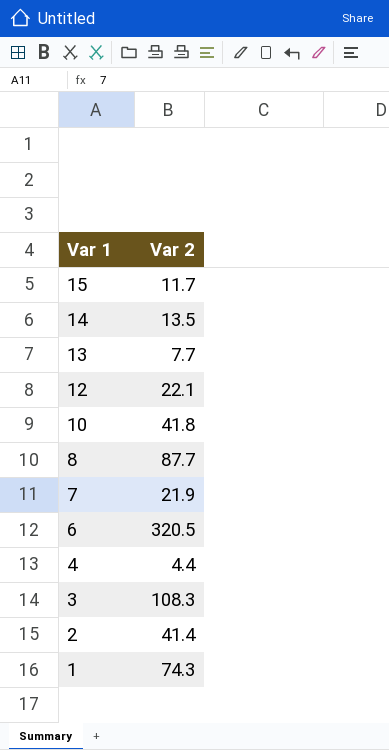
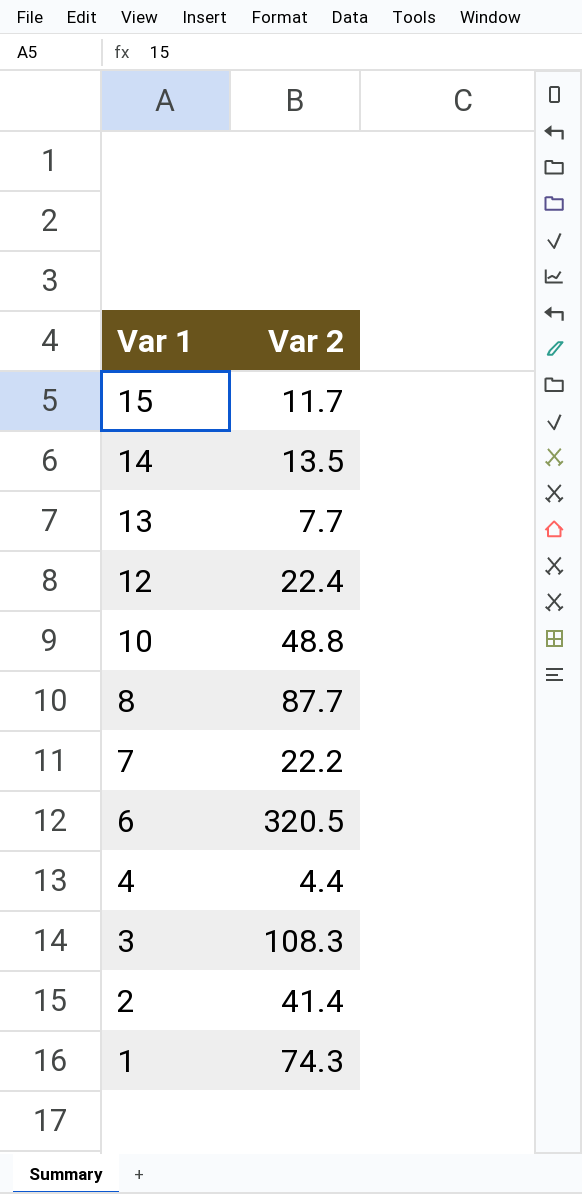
12 | Var 2: 22.1 -> 22.4
10 | Var 2: 41.8 -> 48.8
7 | Var 2: 21.9 -> 22.2

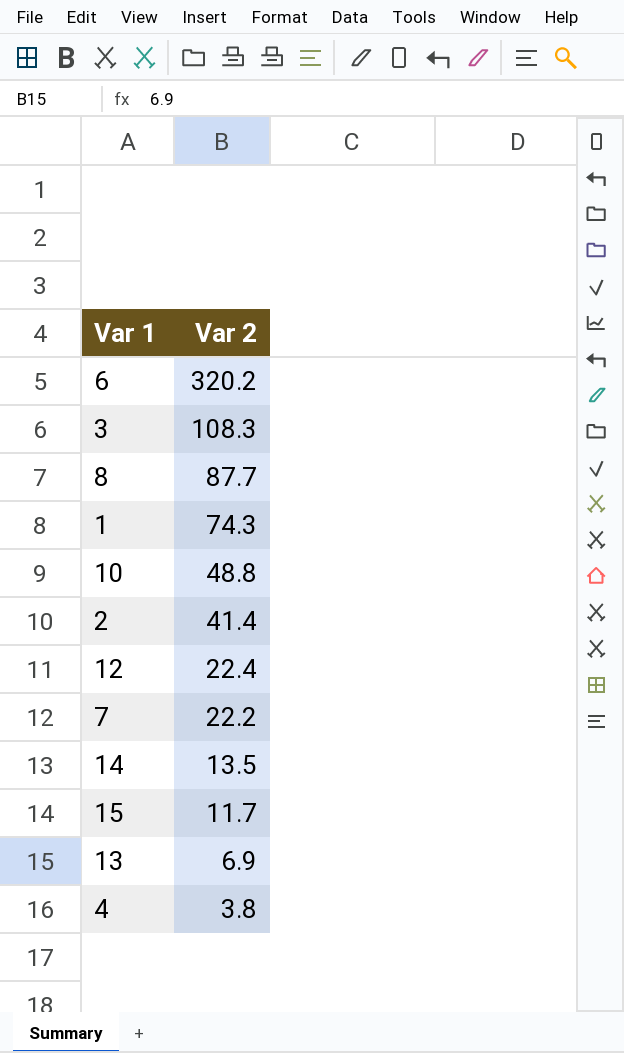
row order: Var 1 descending -> Var 2 descending
6 | Var 2: 320.5 -> 320.2
13 | Var 2: 7.7 -> 6.9
4 | Var 2: 4.4 -> 3.8

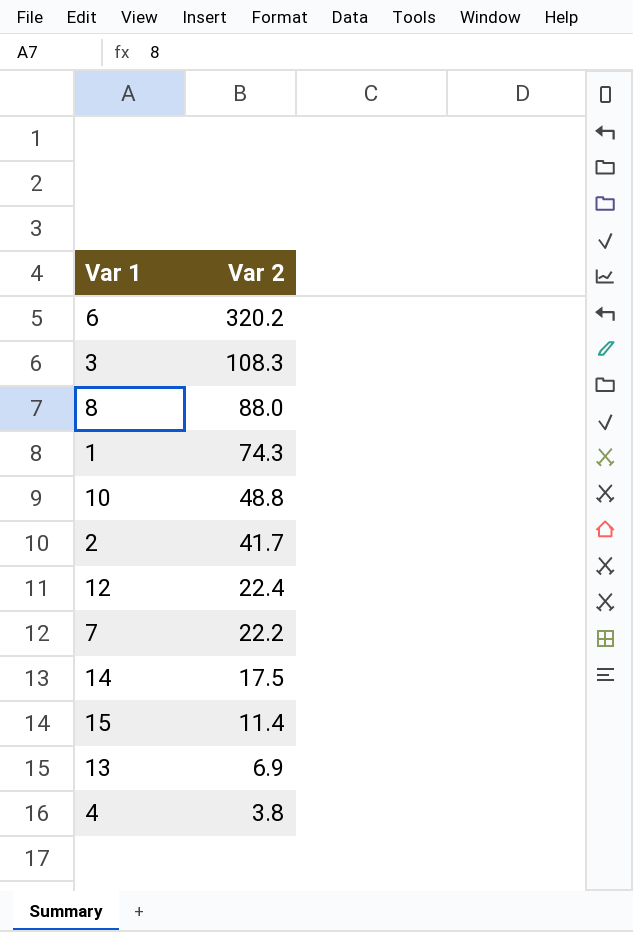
8 | Var 2: 87.7 -> 88.0
2 | Var 2: 41.4 -> 41.7
14 | Var 2: 13.5 -> 17.5
15 | Var 2: 11.7 -> 11.4

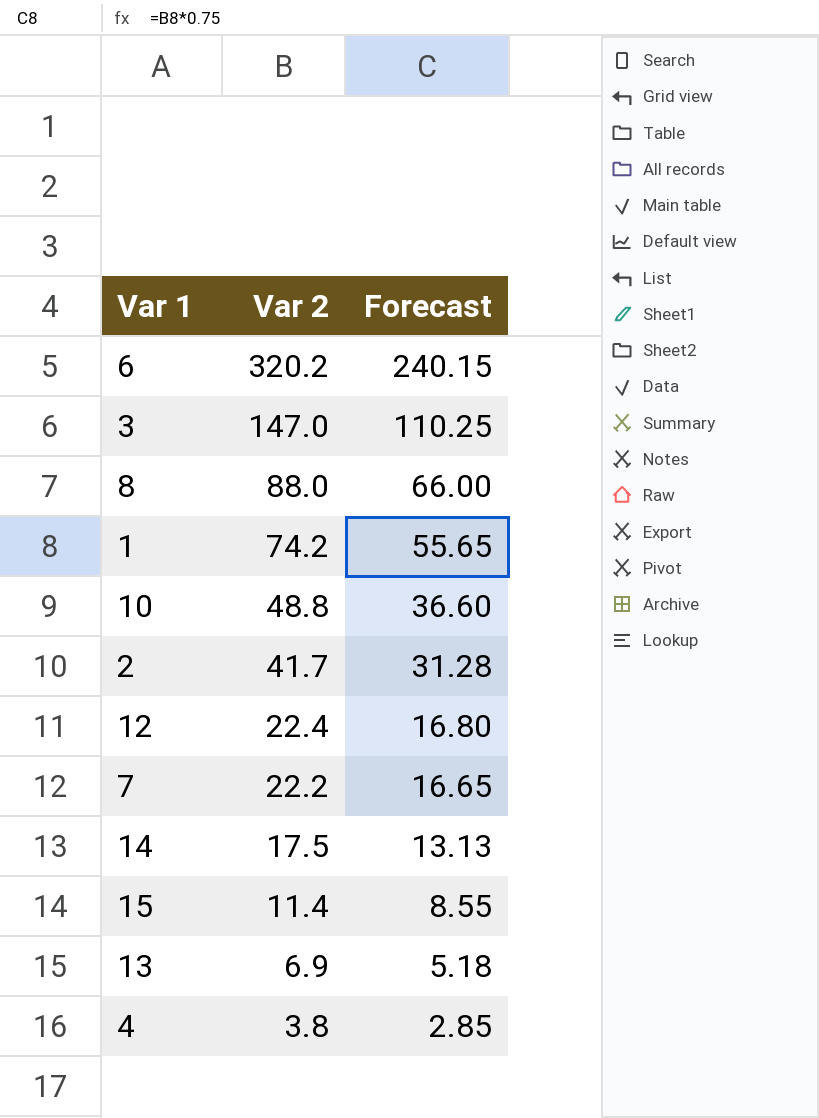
column Forecast | formula: none -> [Var 2] * 0.75
3 | Var 2: 108.3 -> 147.0
1 | Var 2: 74.3 -> 74.2

